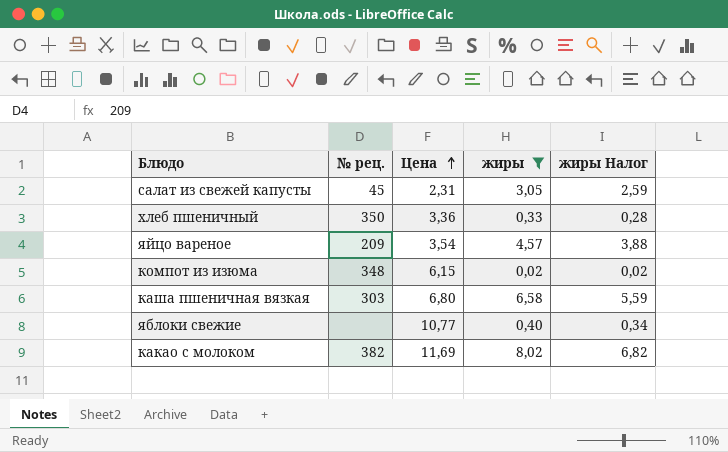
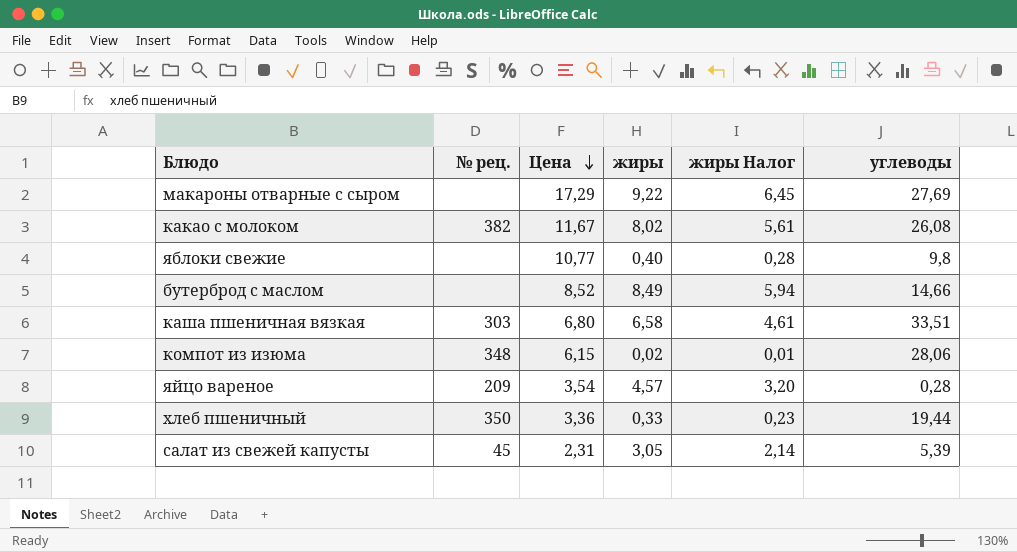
filter: жиры <= 8,02 -> none
row order: Цена ascending -> Цена descending
column жиры Налог | formula: [жиры] * 0,85 -> [жиры] * 0,7
column углеводы | position: none -> 6
какао с молоком | Цена: 11,69 -> 11,67

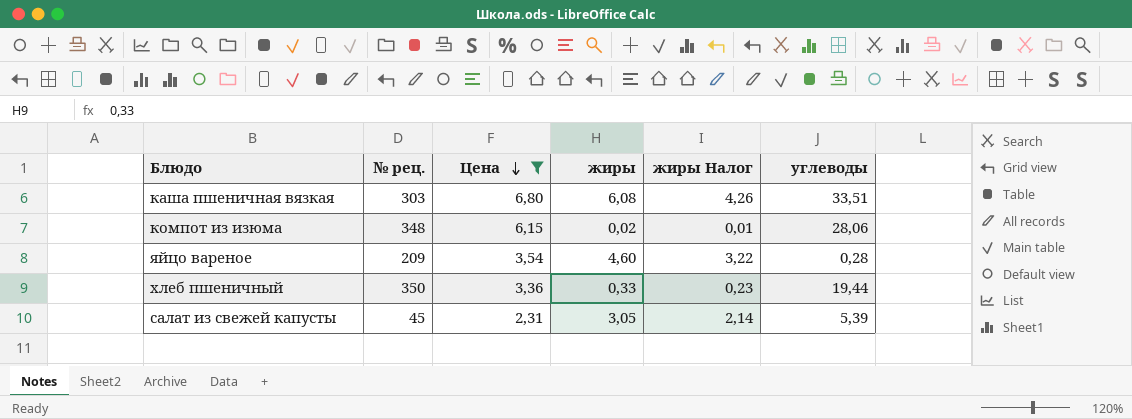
filter: none -> Цена <= 6,80
каша пшеничная вязкая | жиры: 6,58 -> 6,08
каша пшеничная вязкая | жиры Налог: 4,61 -> 4,26
яйцо вареное | жиры: 4,57 -> 4,60
яйцо вареное | жиры Налог: 3,20 -> 3,22

